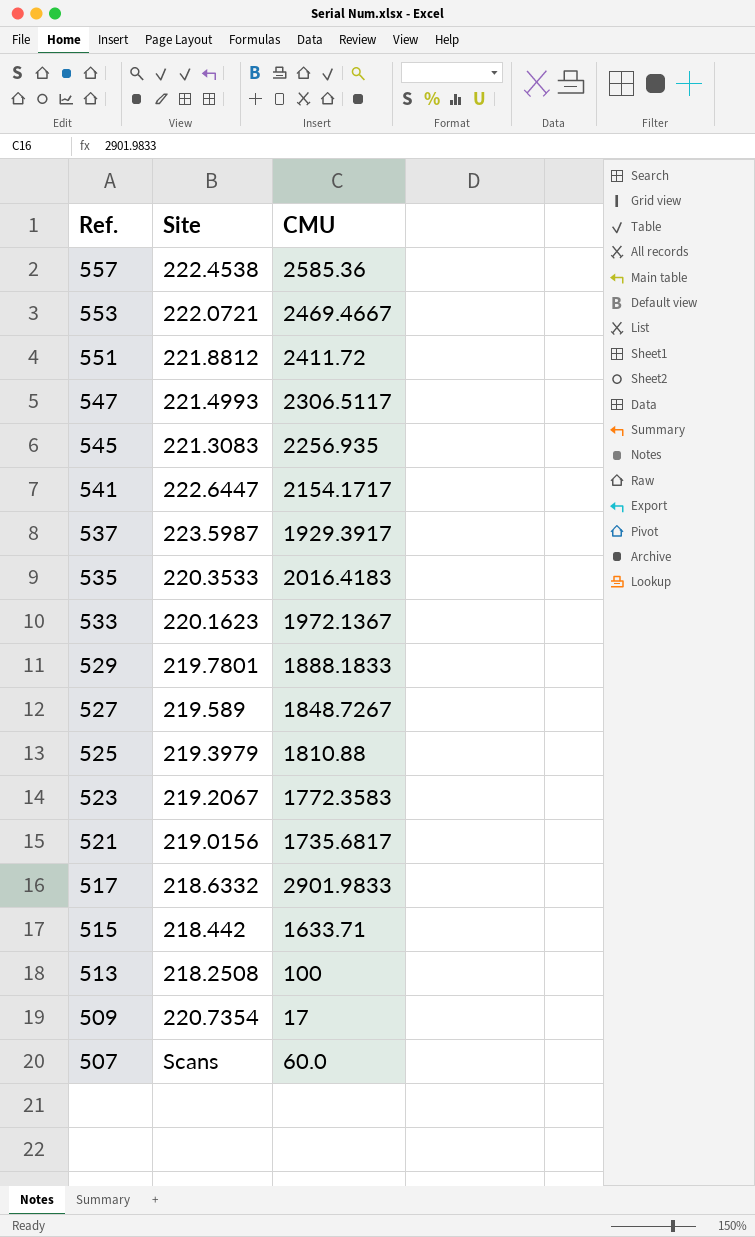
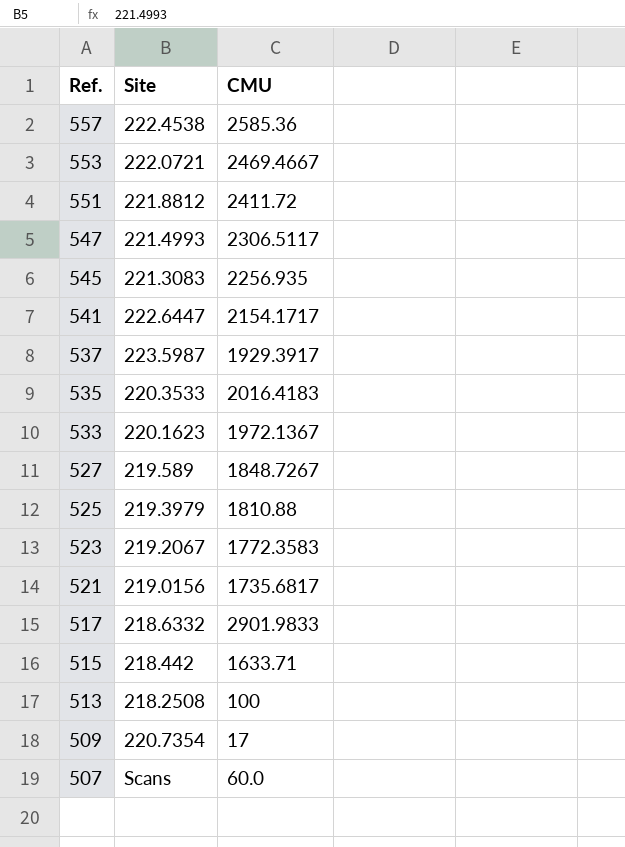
row 529: 219.7801 | 1888.1833 -> none

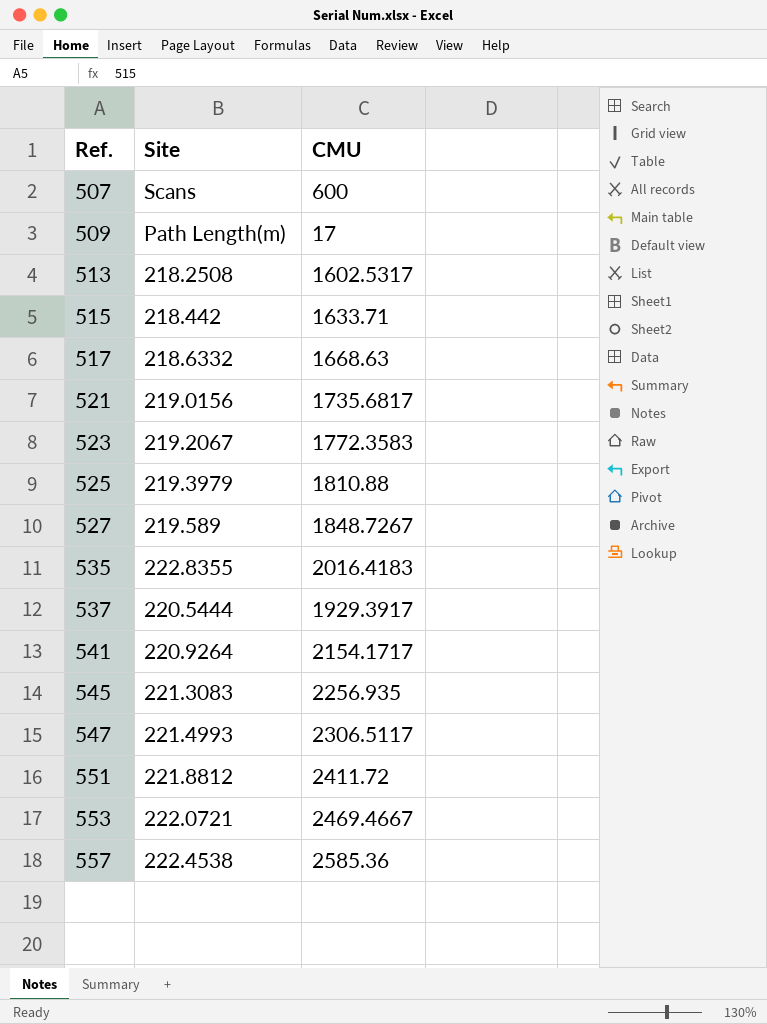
row order: Ref. descending -> Ref. ascending
row 533: 220.1623 | 1972.1367 -> none
507 | CMU: 60.0 -> 600
509 | Site: 220.7354 -> Path Length(m)
513 | CMU: 100 -> 1602.5317
517 | CMU: 2901.9833 -> 1668.63
535 | Site: 220.3533 -> 222.8355
537 | Site: 223.5987 -> 220.5444
541 | Site: 222.6447 -> 220.9264

